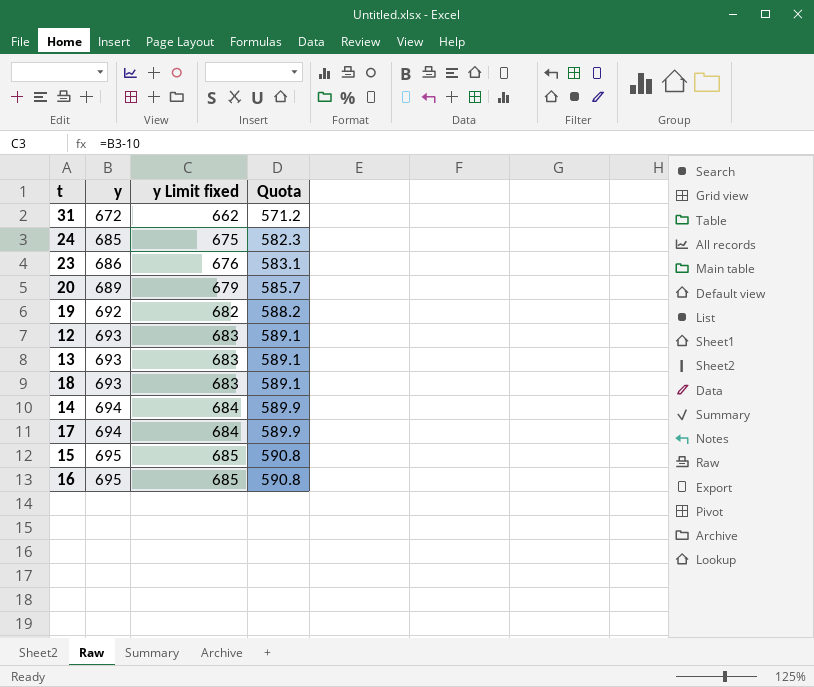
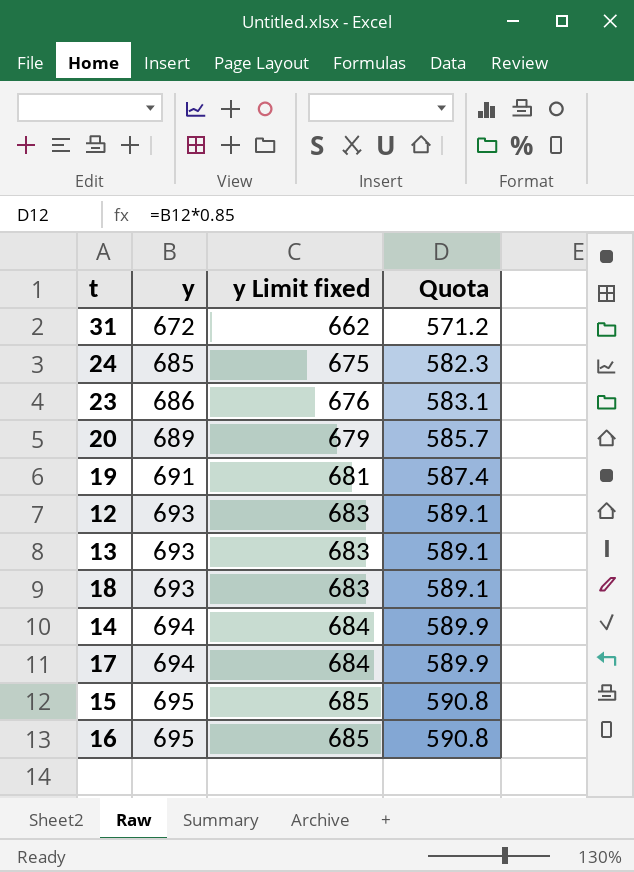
19 | y: 692 -> 691
19 | y Limit fixed: 682 -> 681
19 | Quota: 588.2 -> 587.4

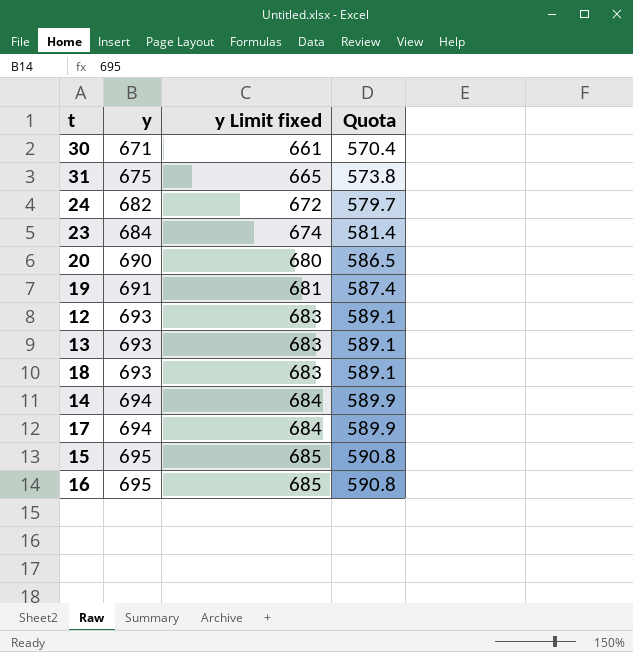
row 30: none -> 671 | 661 | 570.4
31 | y: 672 -> 675
31 | y Limit fixed: 662 -> 665
31 | Quota: 571.2 -> 573.8
24 | y: 685 -> 682
24 | y Limit fixed: 675 -> 672
24 | Quota: 582.3 -> 579.7
23 | y: 686 -> 684
23 | y Limit fixed: 676 -> 674
23 | Quota: 583.1 -> 581.4
20 | y: 689 -> 690
20 | y Limit fixed: 679 -> 680
20 | Quota: 585.7 -> 586.5

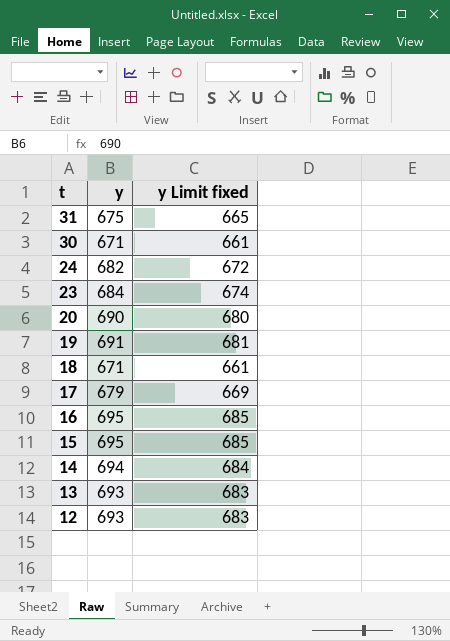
row order: y ascending -> t descending
column Quota | formula: [y] * 0.85 -> none
18 | y: 693 -> 671
18 | y Limit fixed: 683 -> 661
17 | y: 694 -> 679
17 | y Limit fixed: 684 -> 669

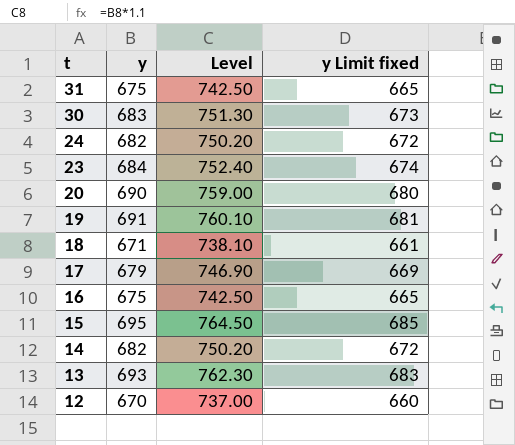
column Level | formula: none -> [y] * 1.1
30 | y: 671 -> 683
30 | y Limit fixed: 661 -> 673
16 | y: 695 -> 675
16 | y Limit fixed: 685 -> 665
14 | y: 694 -> 682
14 | y Limit fixed: 684 -> 672
12 | y: 693 -> 670
12 | y Limit fixed: 683 -> 660

